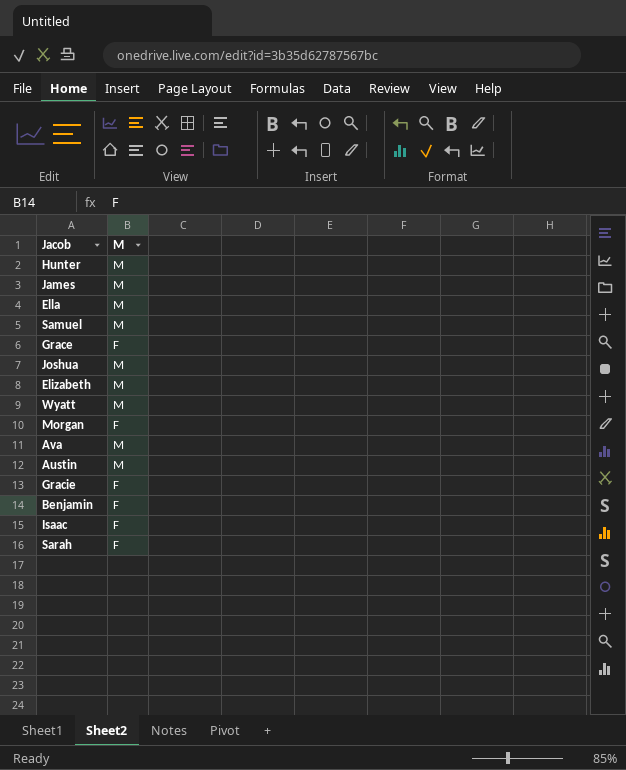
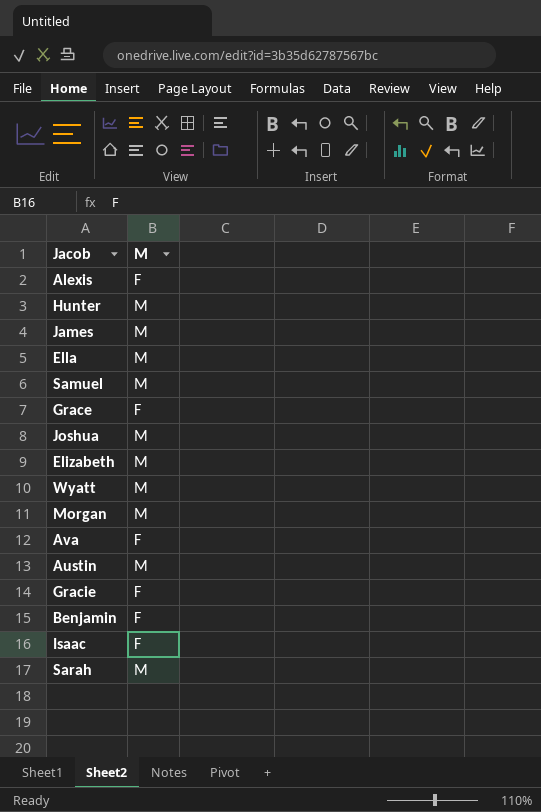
row Alexis: none -> F
Morgan | M: F -> M
Ava | M: M -> F
Sarah | M: F -> M

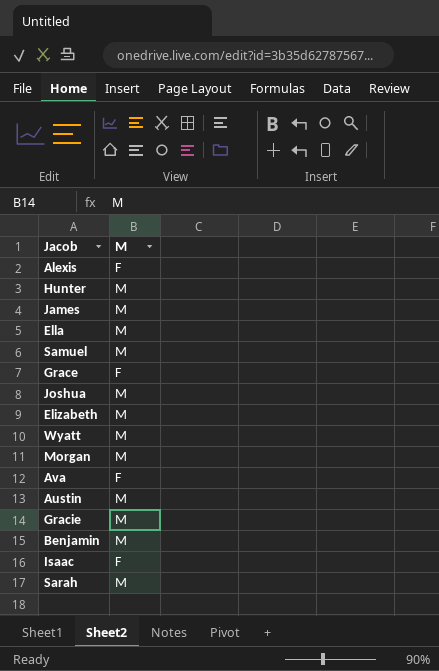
Gracie | M: F -> M
Benjamin | M: F -> M

